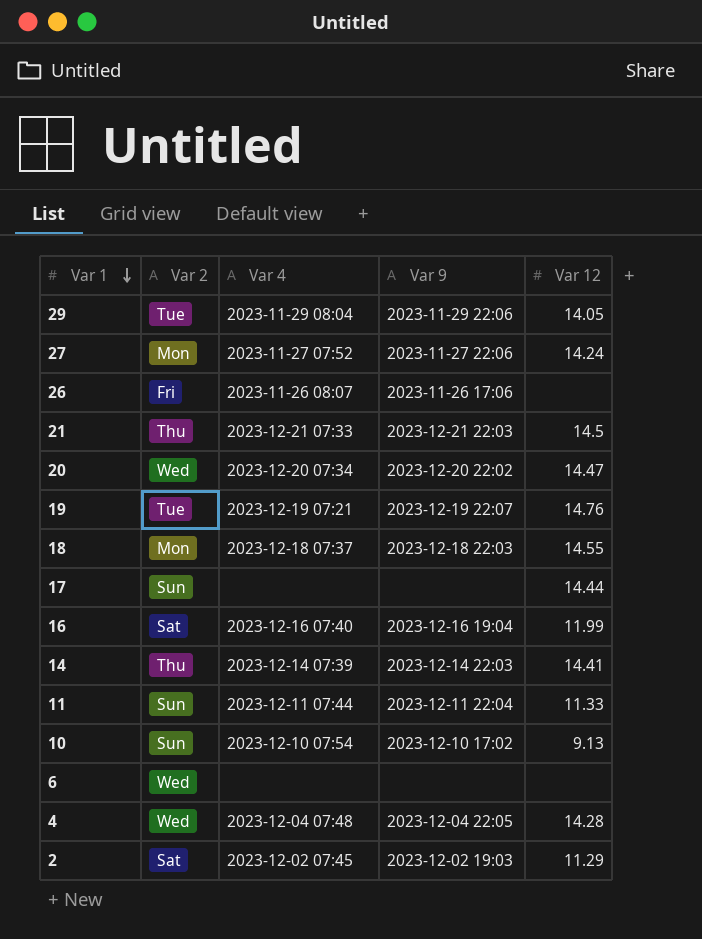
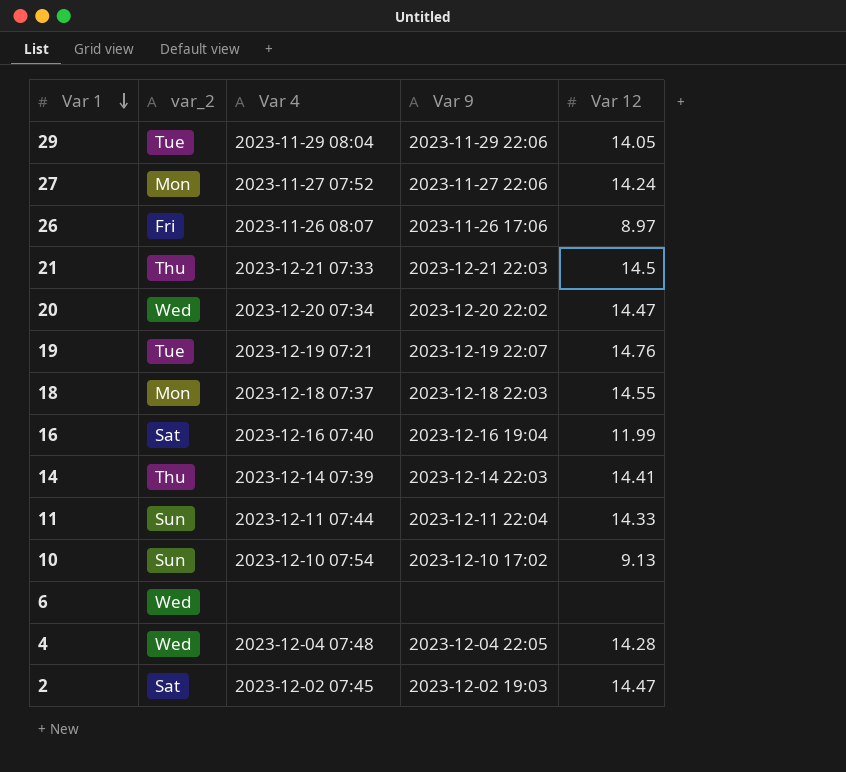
column name: Var 2 -> var_2
row 17: Sun | none | none | 14.44 -> none
26 | Var 12: none -> 8.97
11 | Var 12: 11.33 -> 14.33
2 | Var 12: 11.29 -> 14.47

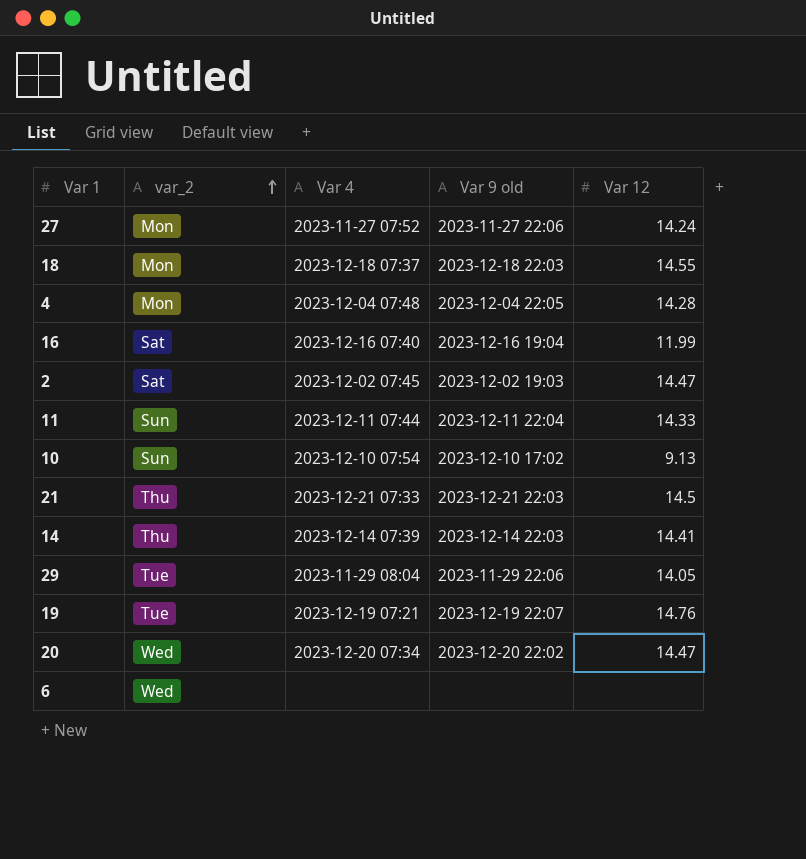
row order: Var 1 descending -> var_2 ascending
column name: Var 9 -> Var 9 old
row 26: Fri | 2023-11-26 08:07 | 2023-11-26 17:06 | 8.97 -> none
4 | var_2: Wed -> Mon

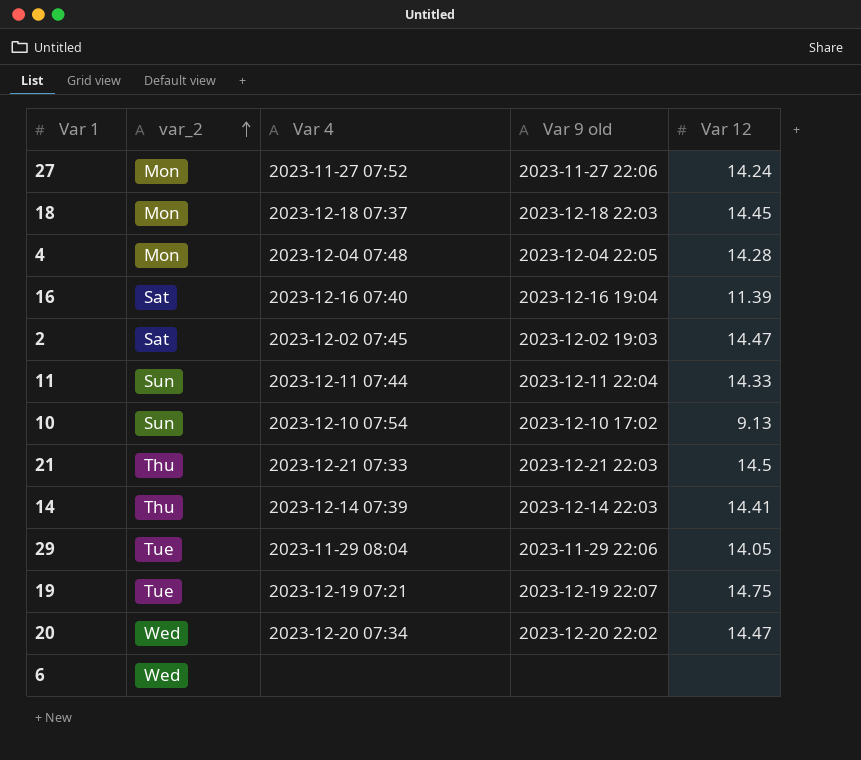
18 | Var 12: 14.55 -> 14.45
16 | Var 12: 11.99 -> 11.39
19 | Var 12: 14.76 -> 14.75

